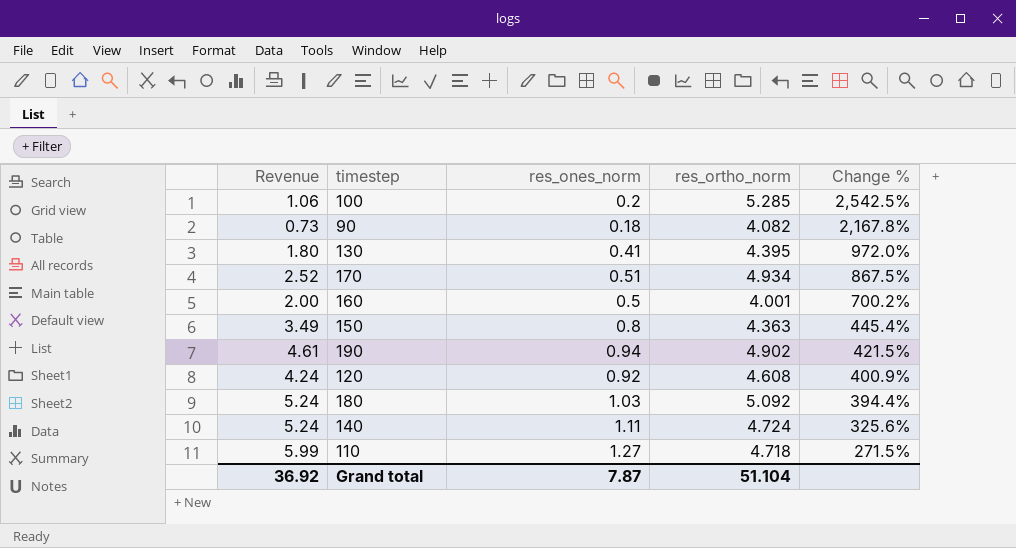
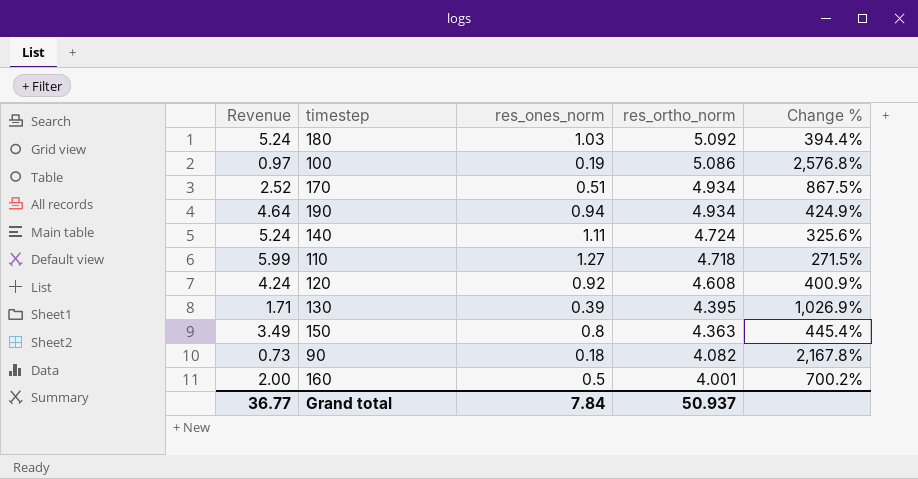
row order: Change % descending -> res_ortho_norm descending
100 | Revenue: 1.06 -> 0.97
100 | res_ones_norm: 0.2 -> 0.19
100 | res_ortho_norm: 5.285 -> 5.086
100 | Change %: 2,542.5% -> 2,576.8%
190 | Revenue: 4.61 -> 4.64
190 | res_ortho_norm: 4.902 -> 4.934
190 | Change %: 421.5% -> 424.9%
130 | Revenue: 1.80 -> 1.71
130 | res_ones_norm: 0.41 -> 0.39
130 | Change %: 972.0% -> 1,026.9%
Grand total | Revenue: 36.92 -> 36.77
Grand total | res_ones_norm: 7.87 -> 7.84
Grand total | res_ortho_norm: 51.104 -> 50.937

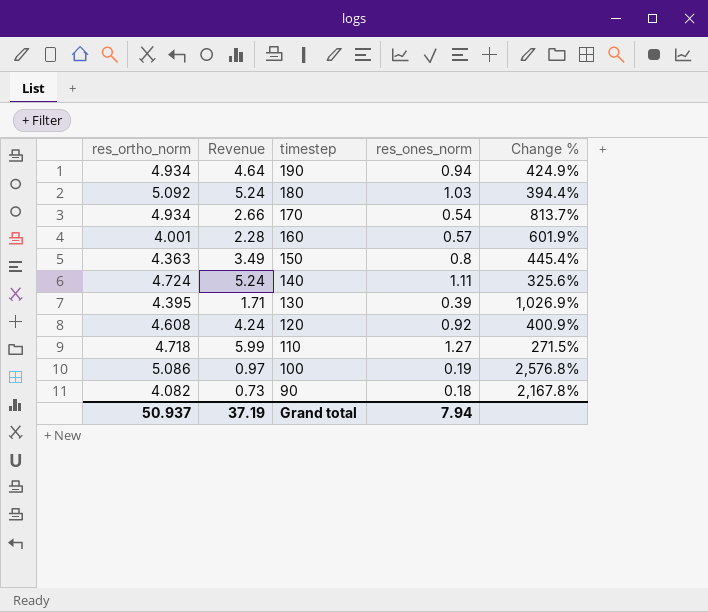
row order: res_ortho_norm descending -> timestep descending
column res_ortho_norm | position: 4 -> 1
170 | Revenue: 2.52 -> 2.66
170 | res_ones_norm: 0.51 -> 0.54
170 | Change %: 867.5% -> 813.7%
160 | Revenue: 2.00 -> 2.28
160 | res_ones_norm: 0.5 -> 0.57
160 | Change %: 700.2% -> 601.9%
Grand total | Revenue: 36.77 -> 37.19
Grand total | res_ones_norm: 7.84 -> 7.94

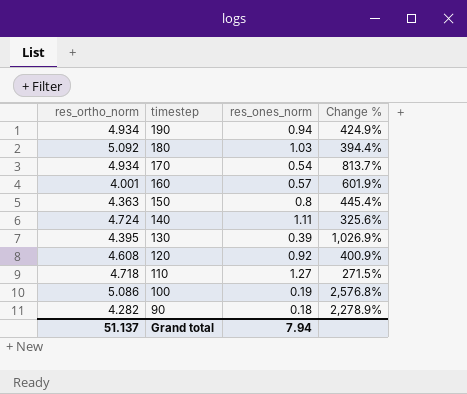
column Revenue | formula: [res_ortho_norm] * [res_ones_norm] -> none
90 | res_ortho_norm: 4.082 -> 4.282
90 | Change %: 2,167.8% -> 2,278.9%
Grand total | res_ortho_norm: 50.937 -> 51.137

